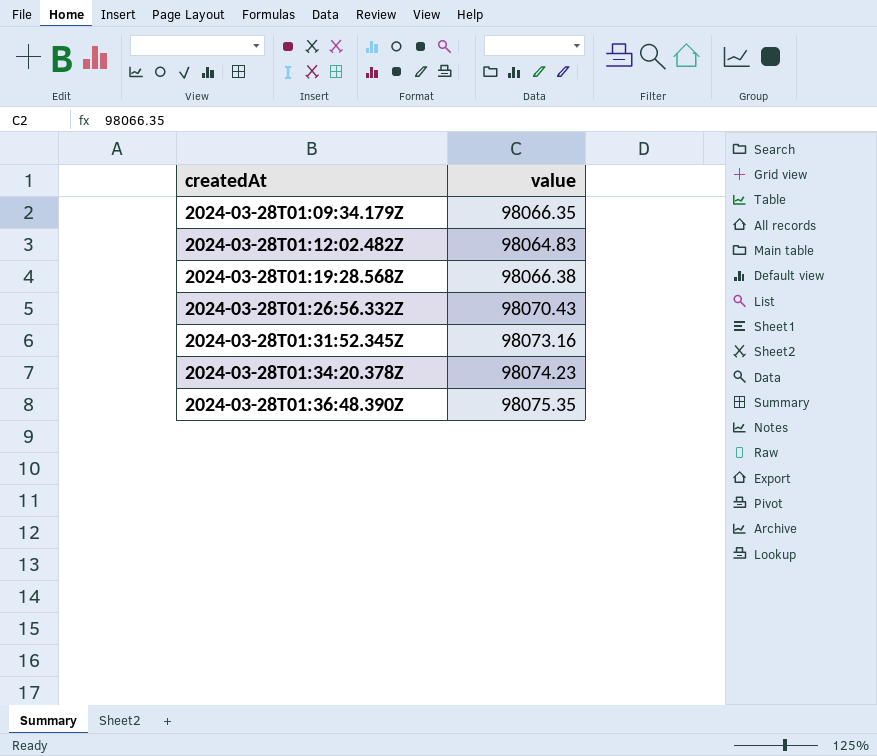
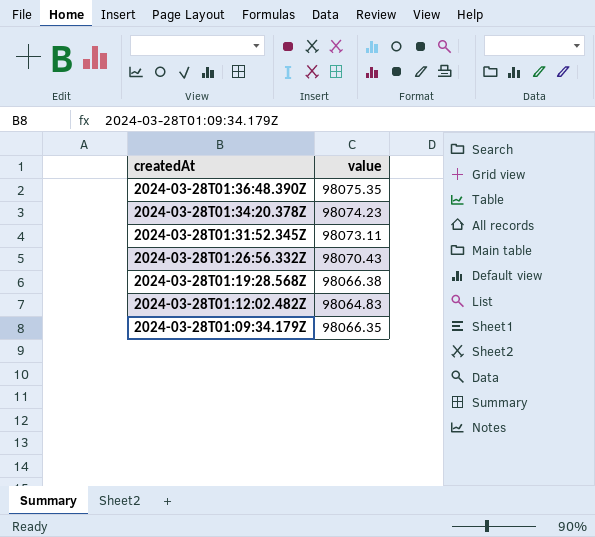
row order: createdAt ascending -> createdAt descending
2024-03-28T01:31:52.345Z | value: 98073.16 -> 98073.11

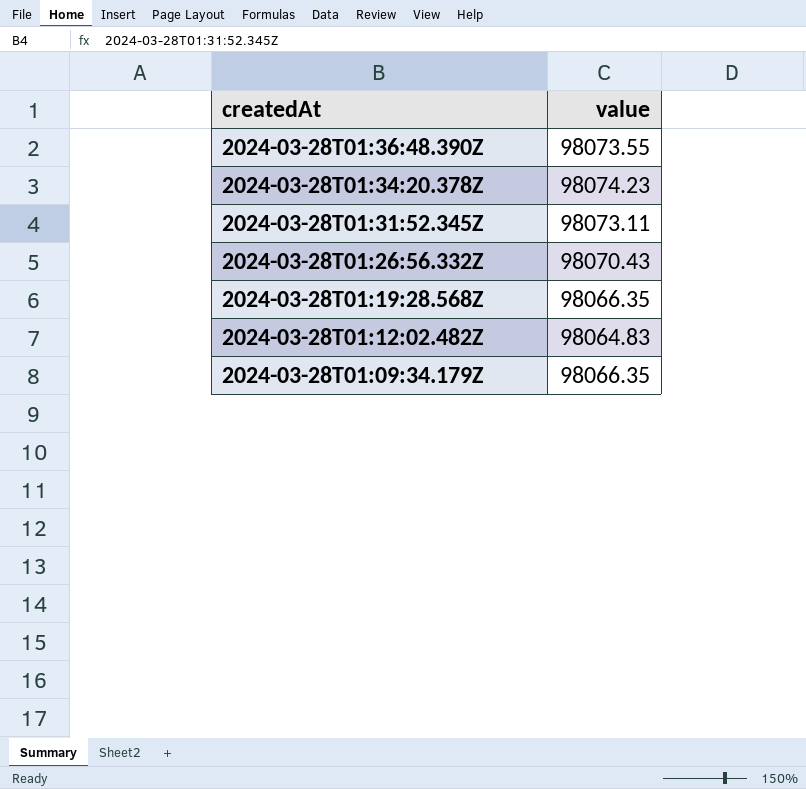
2024-03-28T01:36:48.390Z | value: 98075.35 -> 98073.55
2024-03-28T01:19:28.568Z | value: 98066.38 -> 98066.35

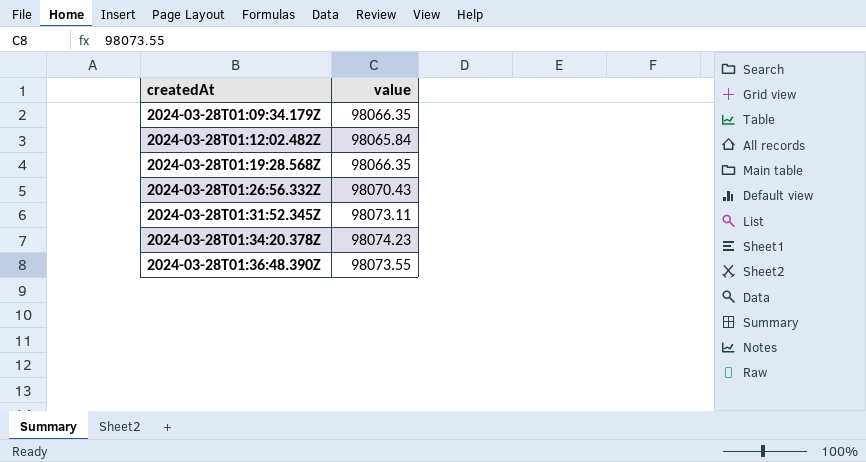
row order: createdAt descending -> createdAt ascending
2024-03-28T01:12:02.482Z | value: 98064.83 -> 98065.84

